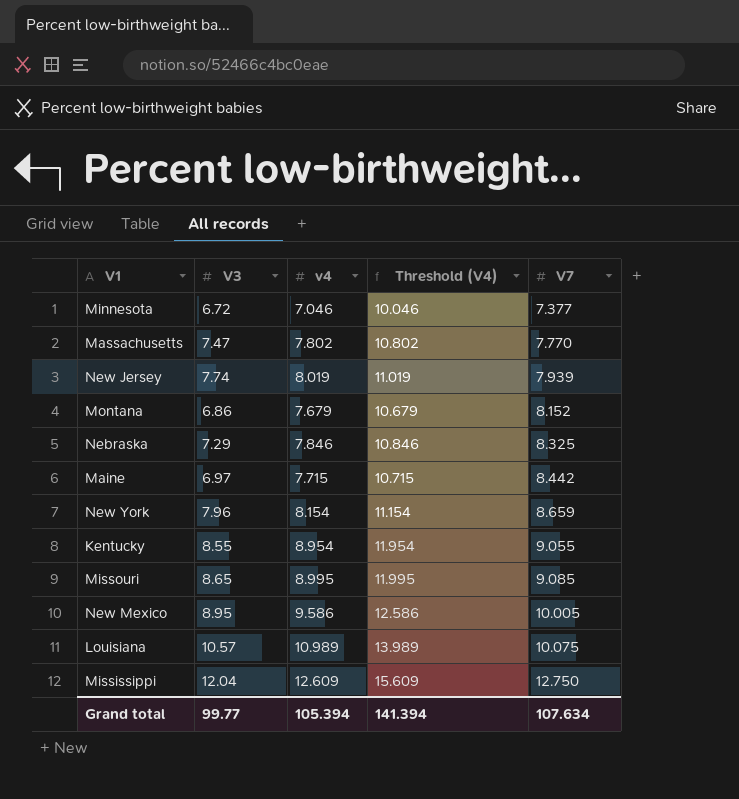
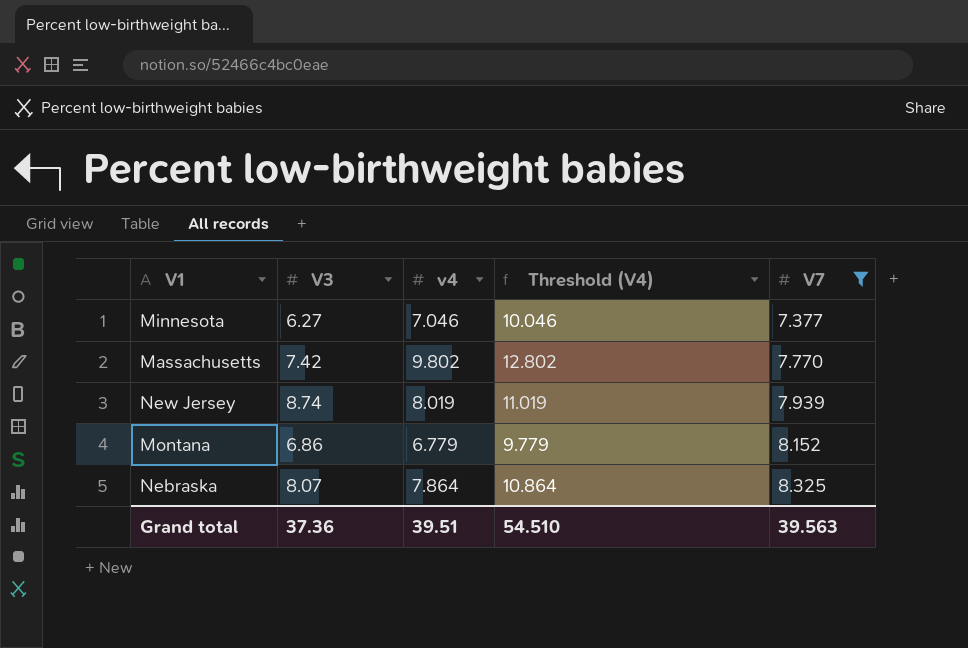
filter: none -> V7 <= 8.325
Minnesota | V3: 6.72 -> 6.27
Massachusetts | V3: 7.47 -> 7.42
Massachusetts | v4: 7.802 -> 9.802
Massachusetts | Threshold (V4): 10.802 -> 12.802
New Jersey | V3: 7.74 -> 8.74
Montana | v4: 7.679 -> 6.779
Montana | Threshold (V4): 10.679 -> 9.779
Nebraska | V3: 7.29 -> 8.07
Nebraska | v4: 7.846 -> 7.864
Nebraska | Threshold (V4): 10.846 -> 10.864
Grand total | V3: 99.77 -> 37.36
Grand total | v4: 105.394 -> 39.51
Grand total | Threshold (V4): 141.394 -> 54.510
Grand total | V7: 107.634 -> 39.563

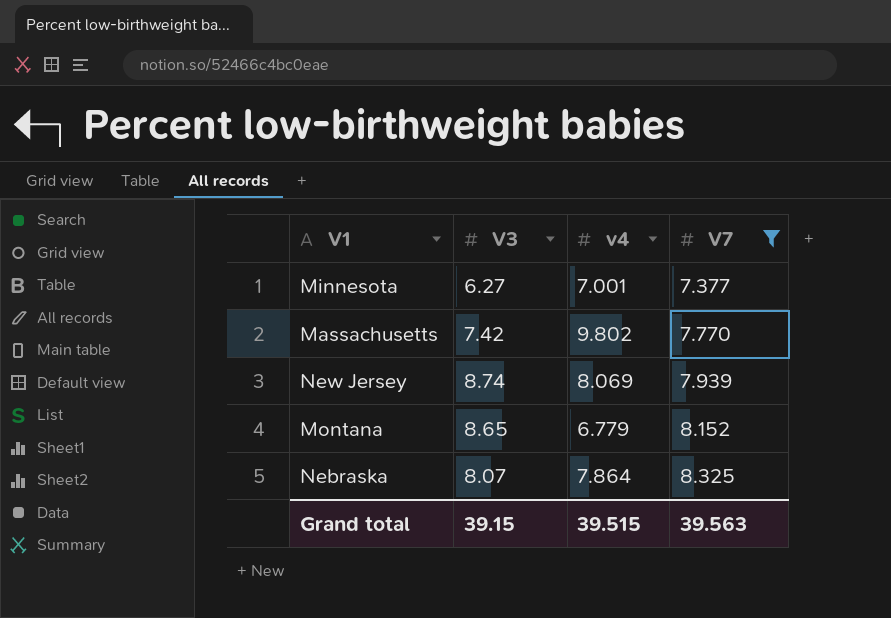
column Threshold (V4) | formula: [v4] + 3 -> none
Minnesota | v4: 7.046 -> 7.001
New Jersey | v4: 8.019 -> 8.069
Montana | V3: 6.86 -> 8.65
Grand total | V3: 37.36 -> 39.15
Grand total | v4: 39.51 -> 39.515

